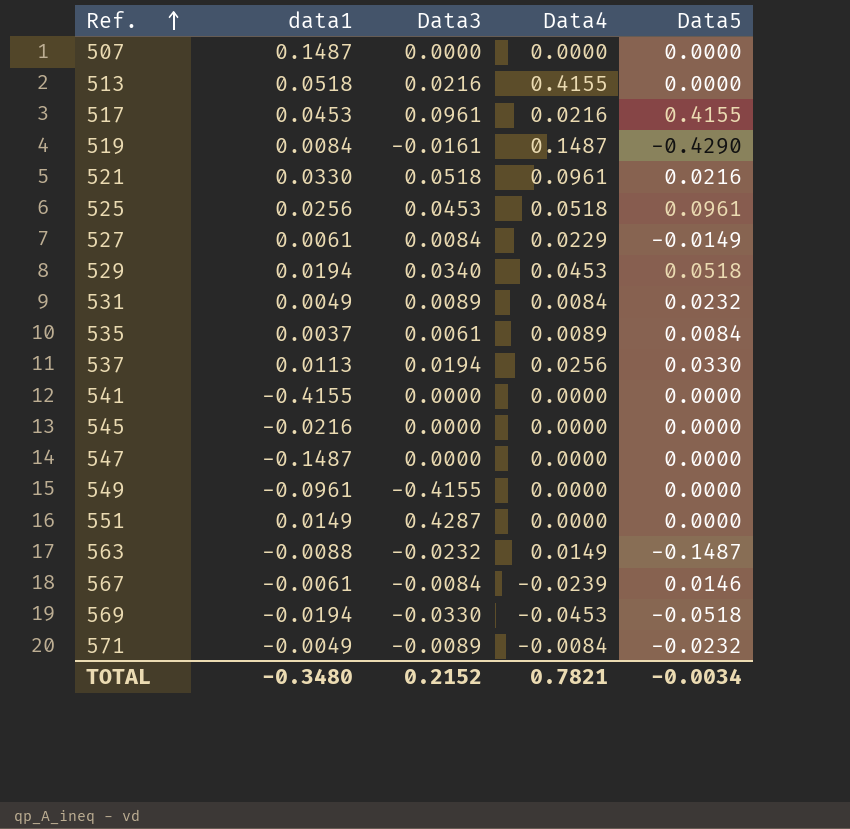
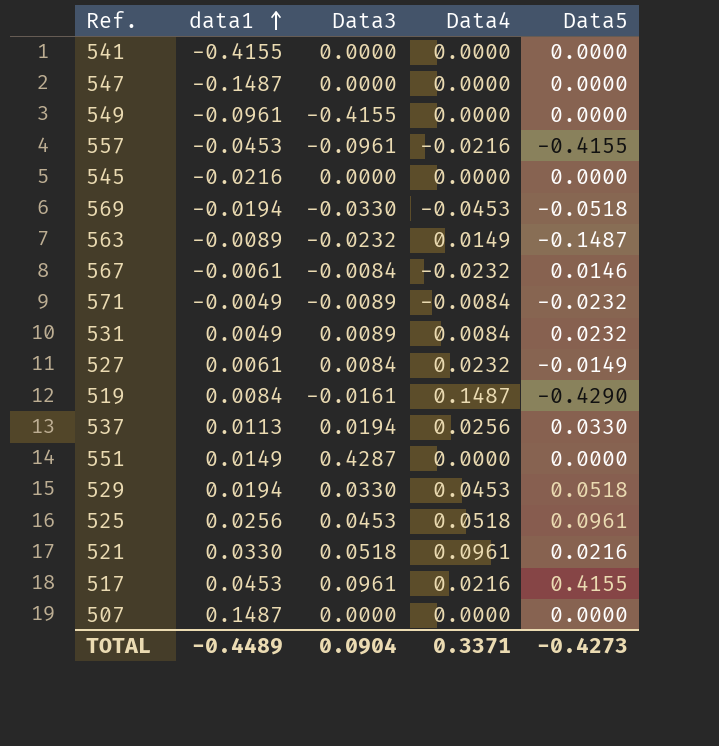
row order: Ref. ascending -> data1 ascending
row 513: 0.0518 | 0.0216 | 0.4155 | 0.0000 -> none
row 535: 0.0037 | 0.0061 | 0.0089 | 0.0084 -> none
row 557: none -> -0.0453 | -0.0961 | -0.0216 | -0.4155
563 | data1: -0.0088 -> -0.0089
567 | Data4: -0.0239 -> -0.0232
527 | Data4: 0.0229 -> 0.0232
529 | Data3: 0.0340 -> 0.0330
TOTAL | data1: -0.3480 -> -0.4489
TOTAL | Data3: 0.2152 -> 0.0904
TOTAL | Data4: 0.7821 -> 0.3371
TOTAL | Data5: -0.0034 -> -0.4273

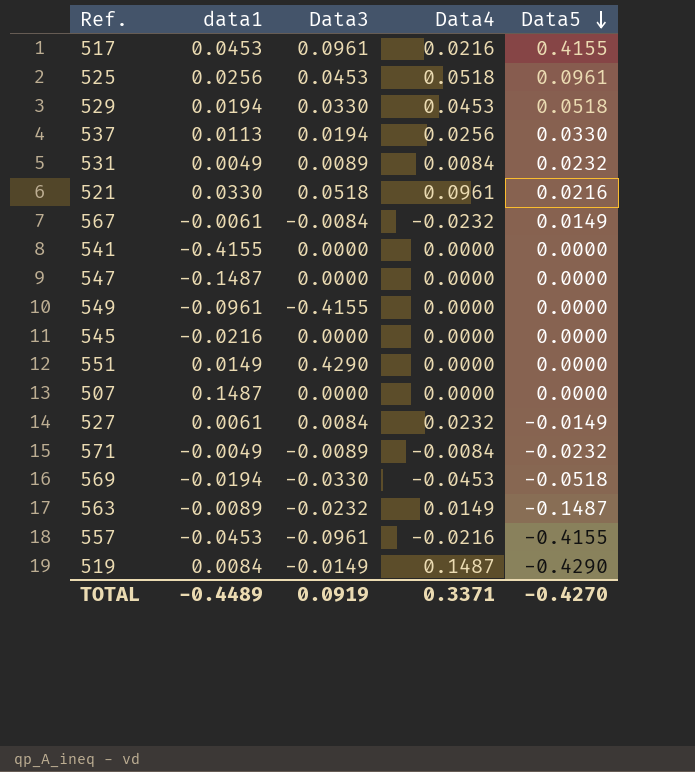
row order: data1 ascending -> Data5 descending
567 | Data5: 0.0146 -> 0.0149
551 | Data3: 0.4287 -> 0.4290
519 | Data3: -0.0161 -> -0.0149
TOTAL | Data3: 0.0904 -> 0.0919
TOTAL | Data5: -0.4273 -> -0.4270

